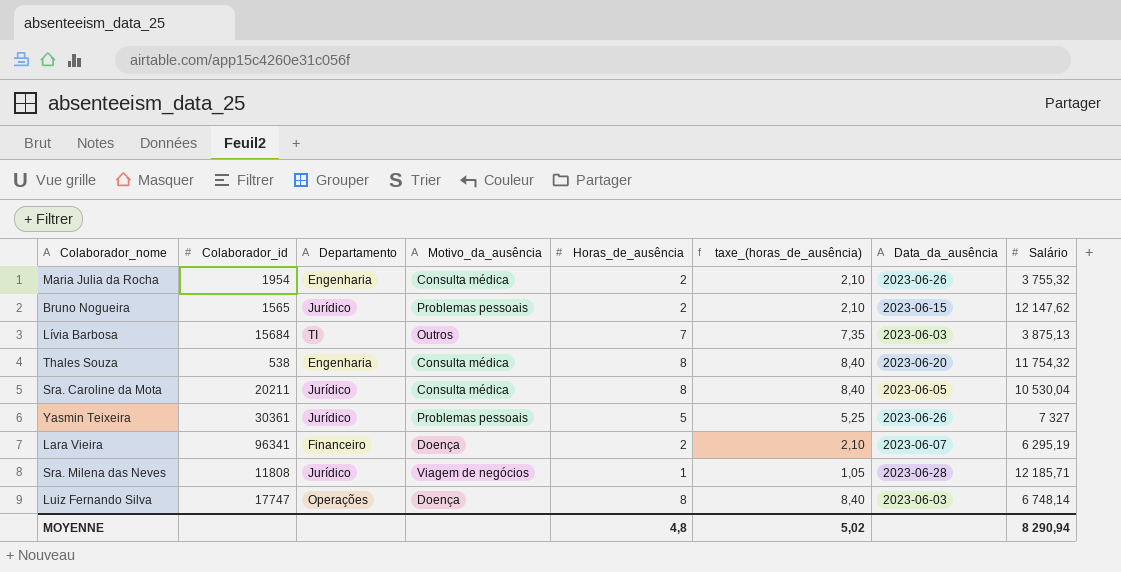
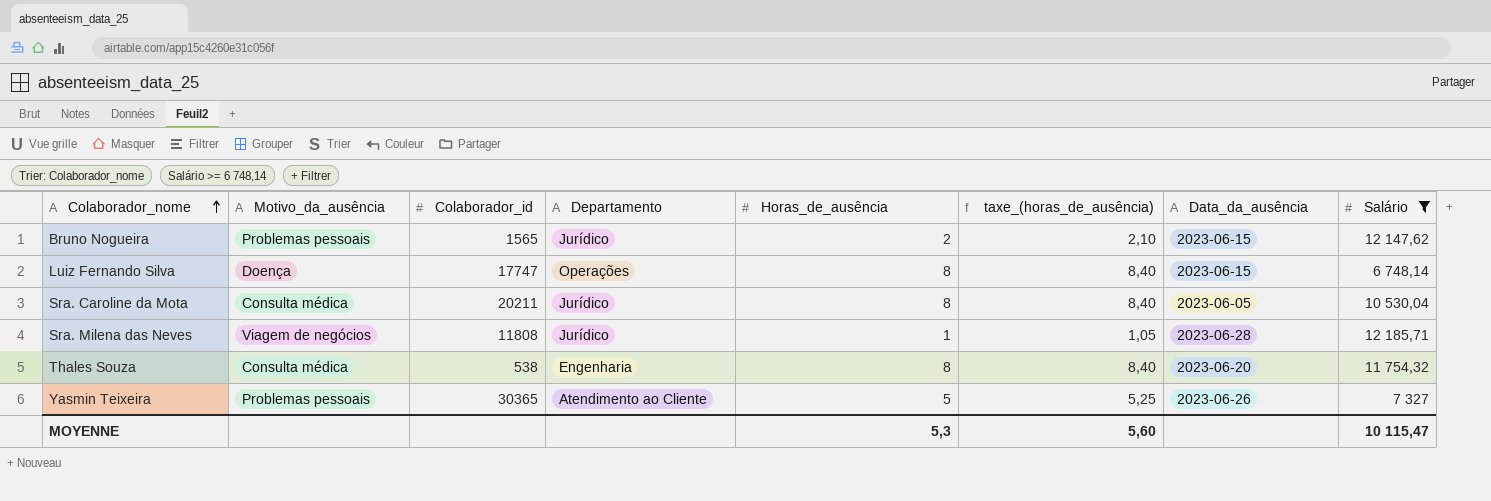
filter: none -> Salário >= 6 748,14
row order: none -> Colaborador_nome ascending
column Motivo_da_ausência | position: 4 -> 2
Luiz Fernando Silva | Data_da_ausência: 2023-06-03 -> 2023-06-15
Yasmin Teixeira | Colaborador_id: 30361 -> 30365
Yasmin Teixeira | Departamento: Jurídico -> Atendimento ao Cliente
MOYENNE | Horas_de_ausência: 4,8 -> 5,3
MOYENNE | taxe_(horas_de_ausência): 5,02 -> 5,60
MOYENNE | Salário: 8 290,94 -> 10 115,47

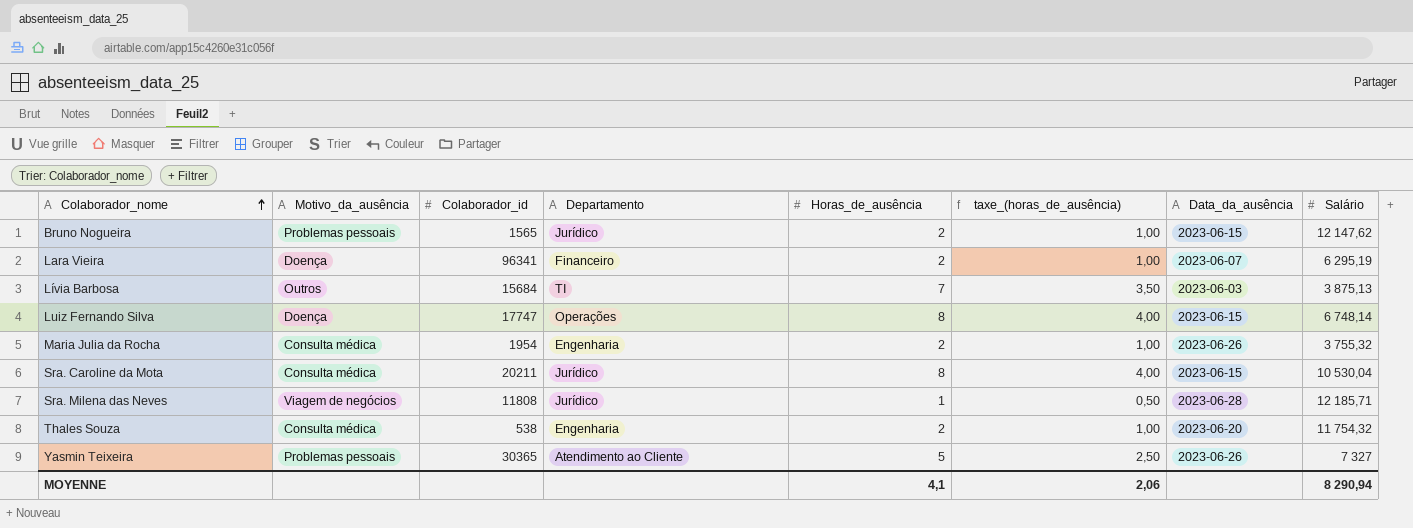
filter: Salário >= 6 748,14 -> none
column taxe_(horas_de_ausência) | formula: [Horas_de_ausência] * 1,05 -> [Horas_de_ausência] * 0,5
Sra. Caroline da Mota | Data_da_ausência: 2023-06-05 -> 2023-06-15
Thales Souza | Horas_de_ausência: 8 -> 2
MOYENNE | Horas_de_ausência: 5,3 -> 4,1
MOYENNE | taxe_(horas_de_ausência): 5,60 -> 2,06
MOYENNE | Salário: 10 115,47 -> 8 290,94

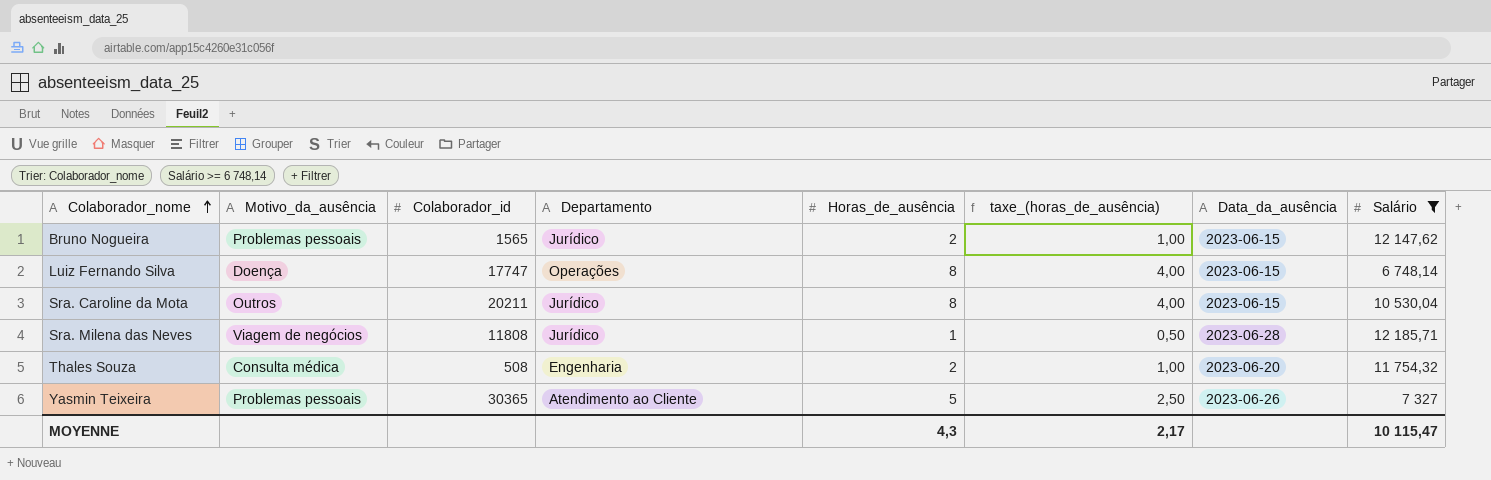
filter: none -> Salário >= 6 748,14
Sra. Caroline da Mota | Motivo_da_ausência: Consulta médica -> Outros
Thales Souza | Colaborador_id: 538 -> 508
MOYENNE | Horas_de_ausência: 4,1 -> 4,3
MOYENNE | taxe_(horas_de_ausência): 2,06 -> 2,17
MOYENNE | Salário: 8 290,94 -> 10 115,47

